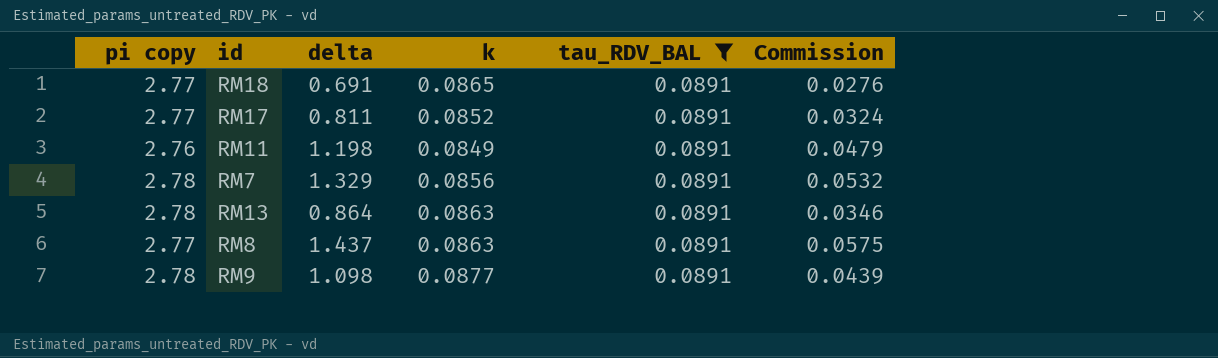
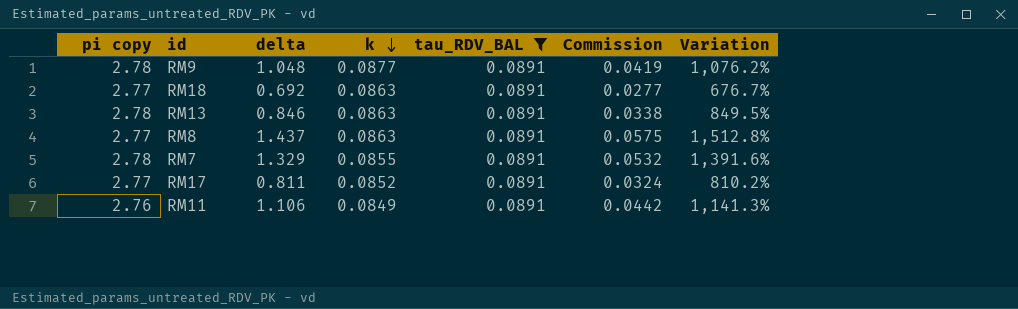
row order: none -> k descending
column Variation | formula: none -> ([delta] - [tau_RDV_BAL]) / [tau_RDV_BAL]
RM9 | delta: 1.098 -> 1.048
RM9 | Commission: 0.0439 -> 0.0419
RM18 | delta: 0.691 -> 0.692
RM18 | k: 0.0865 -> 0.0863
RM18 | Commission: 0.0276 -> 0.0277
RM13 | delta: 0.864 -> 0.846
RM13 | Commission: 0.0346 -> 0.0338
RM7 | k: 0.0856 -> 0.0855
RM11 | delta: 1.198 -> 1.106
RM11 | Commission: 0.0479 -> 0.0442

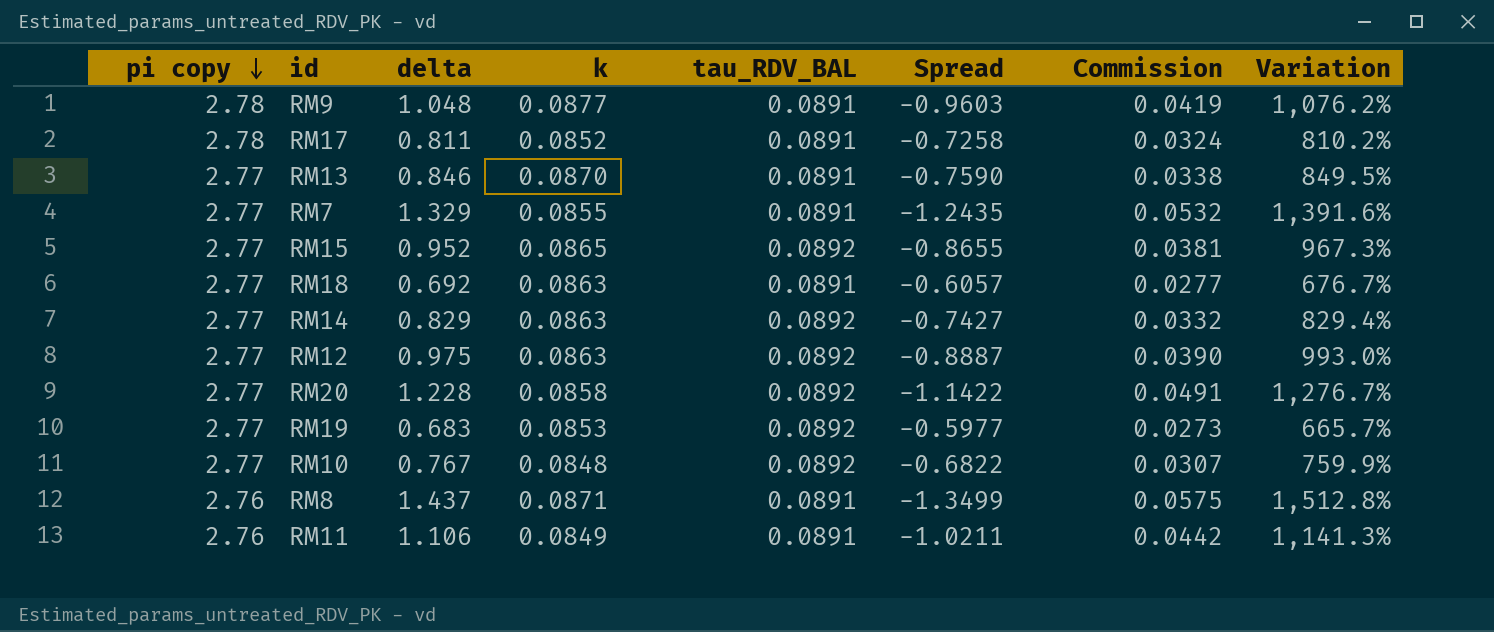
filter: tau_RDV_BAL = 0.0891 -> none
row order: k descending -> pi copy descending
column Spread | formula: none -> [k] - [delta]
RM17 | pi copy: 2.77 -> 2.78
RM13 | pi copy: 2.78 -> 2.77
RM13 | k: 0.0863 -> 0.0870
RM7 | pi copy: 2.78 -> 2.77
RM8 | pi copy: 2.77 -> 2.76
RM8 | k: 0.0863 -> 0.0871

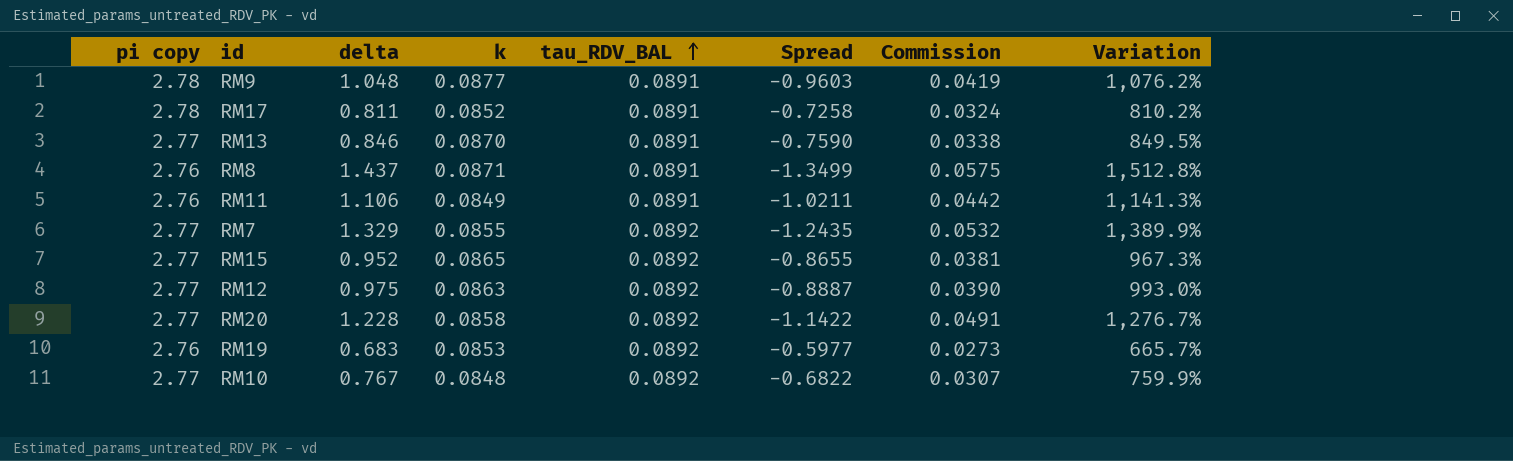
row order: pi copy descending -> tau_RDV_BAL ascending
row RM18: 2.77 | 0.692 | 0.0863 | 0.0891 | -0.6057 | 0.0277 | 676.7% -> none
row RM14: 2.77 | 0.829 | 0.0863 | 0.0892 | -0.7427 | 0.0332 | 829.4% -> none
RM7 | tau_RDV_BAL: 0.0891 -> 0.0892
RM7 | Variation: 1,391.6% -> 1,389.9%
RM19 | pi copy: 2.77 -> 2.76

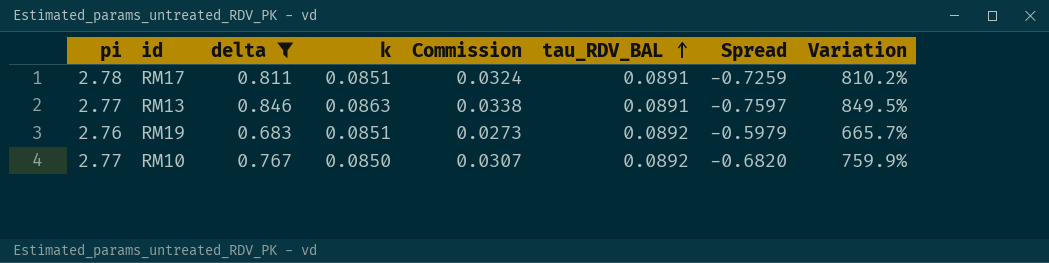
filter: none -> delta <= 0.846
column name: pi copy -> pi
column Commission | position: 7 -> 5
RM17 | k: 0.0852 -> 0.0851
RM17 | Spread: -0.7258 -> -0.7259
RM13 | k: 0.0870 -> 0.0863
RM13 | Spread: -0.7590 -> -0.7597
RM19 | k: 0.0853 -> 0.0851
RM19 | Spread: -0.5977 -> -0.5979
RM10 | k: 0.0848 -> 0.0850
RM10 | Spread: -0.6822 -> -0.6820

